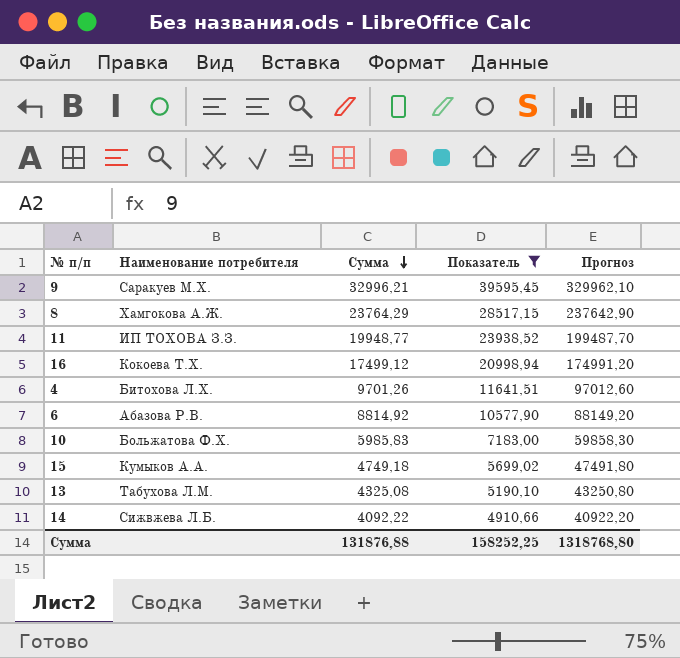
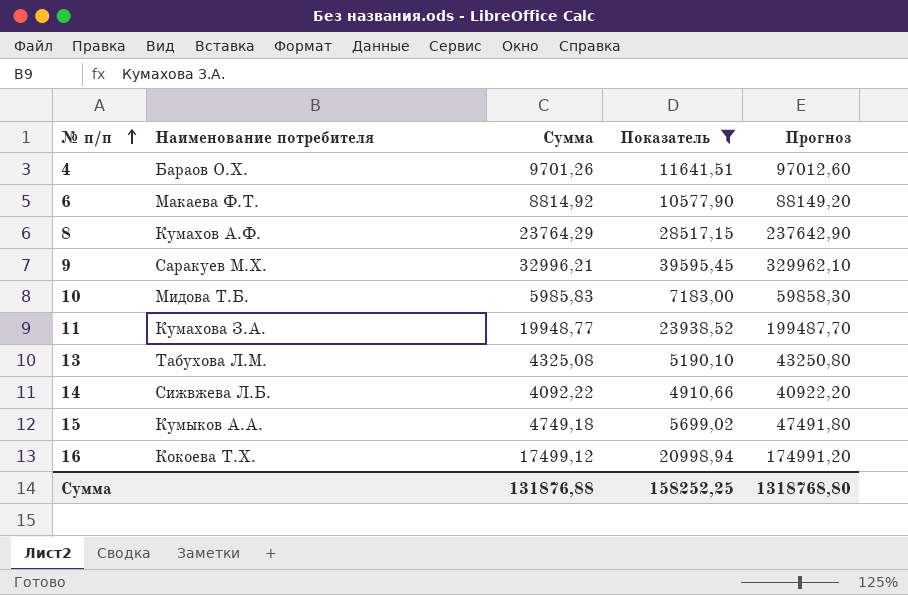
row order: Сумма descending -> № п/п ascending
4 | Наименование потребителя: Битохова Л.Х. -> Бараов О.Х.
6 | Наименование потребителя: Абазова Р.В. -> Макаева Ф.Т.
8 | Наименование потребителя: Хамгокова А.Ж. -> Кумахов А.Ф.
10 | Наименование потребителя: Больжатова Ф.Х. -> Мидова Т.Б.
11 | Наименование потребителя: ИП ТОХОВА З.З. -> Кумахова З.А.

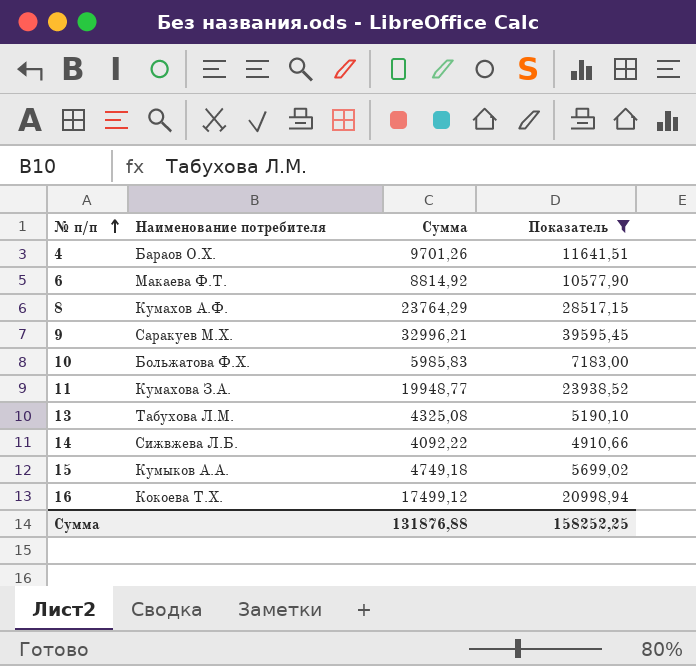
column Прогноз | formula: [Сумма] * 10 -> none
10 | Наименование потребителя: Мидова Т.Б. -> Больжатова Ф.Х.

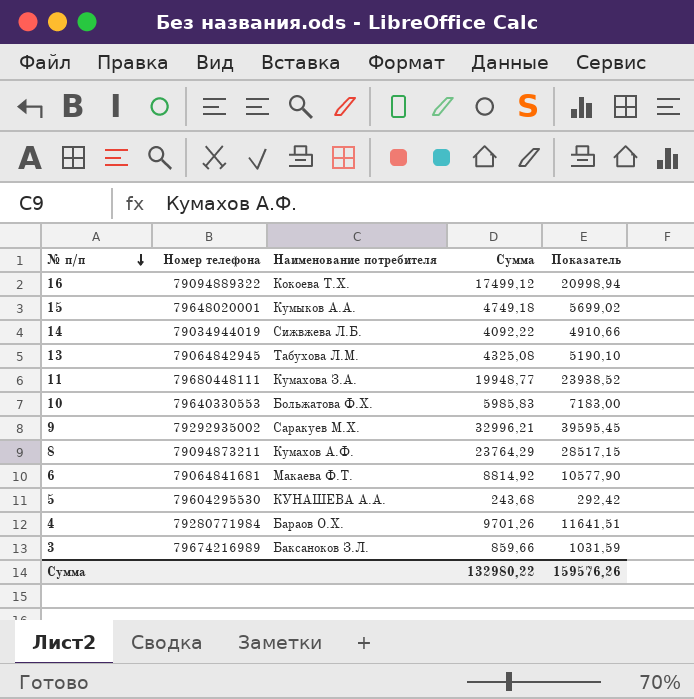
filter: Показатель >= 4910,66 -> none
row order: № п/п ascending -> № п/п descending
column Номер телефона | position: none -> 2
Сумма | Сумма: 131876,88 -> 132980,22
Сумма | Показатель: 158252,25 -> 159576,26

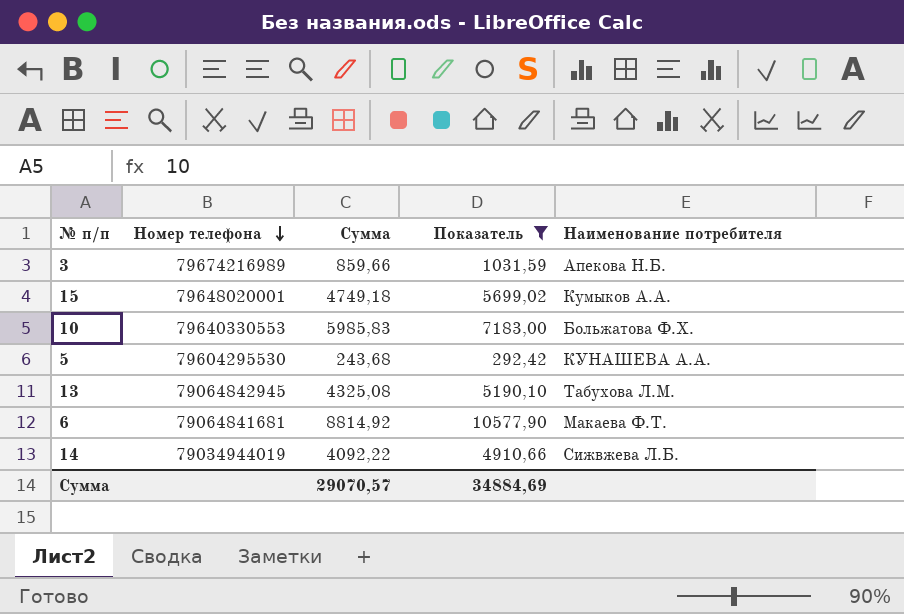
filter: none -> Показатель <= 10577,90
row order: № п/п descending -> Номер телефона descending
column Наименование потребителя | position: 3 -> 5
3 | Наименование потребителя: Баксаноков З.Л. -> Апекова Н.Б.
Сумма | Сумма: 132980,22 -> 29070,57
Сумма | Показатель: 159576,26 -> 34884,69

